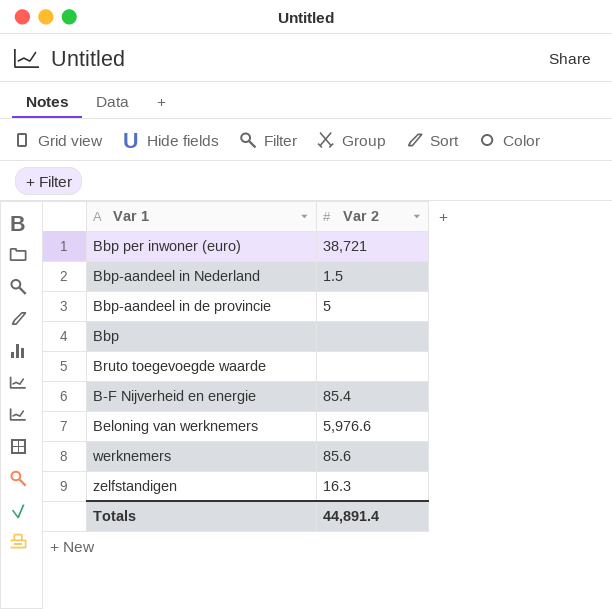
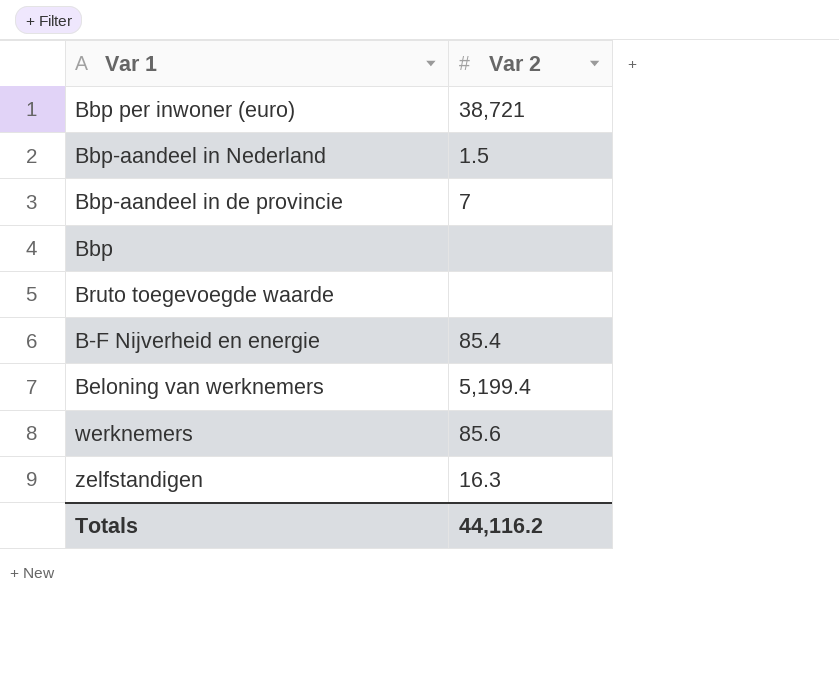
Bbp-aandeel in de provincie | Var 2: 5 -> 7
Beloning van werknemers | Var 2: 5,976.6 -> 5,199.4
Totals | Var 2: 44,891.4 -> 44,116.2

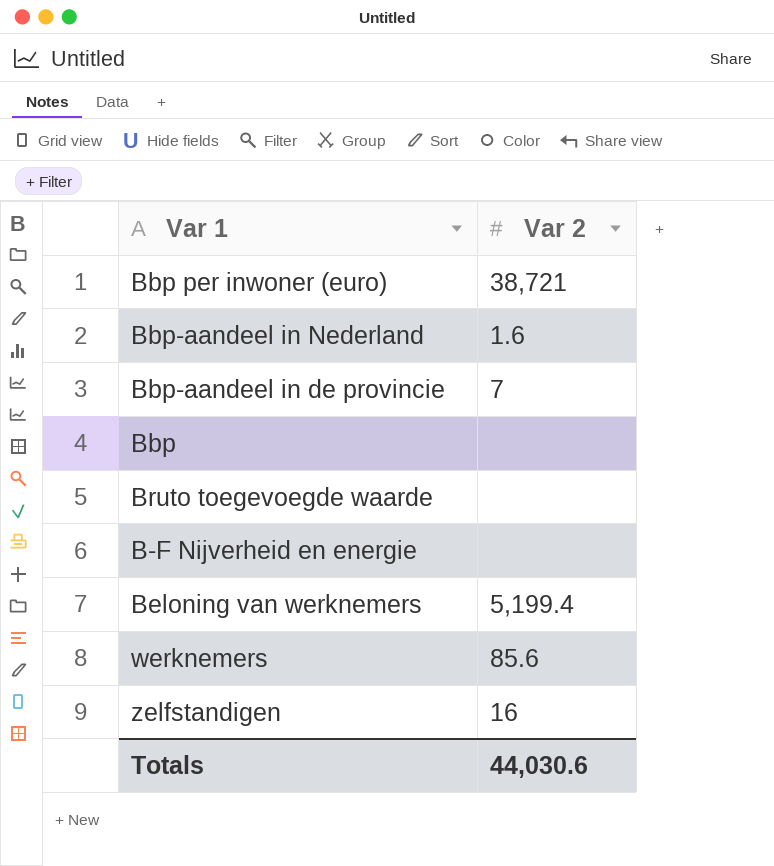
Bbp-aandeel in Nederland | Var 2: 1.5 -> 1.6
B-F Nijverheid en energie | Var 2: 85.4 -> none
zelfstandigen | Var 2: 16.3 -> 16
Totals | Var 2: 44,116.2 -> 44,030.6

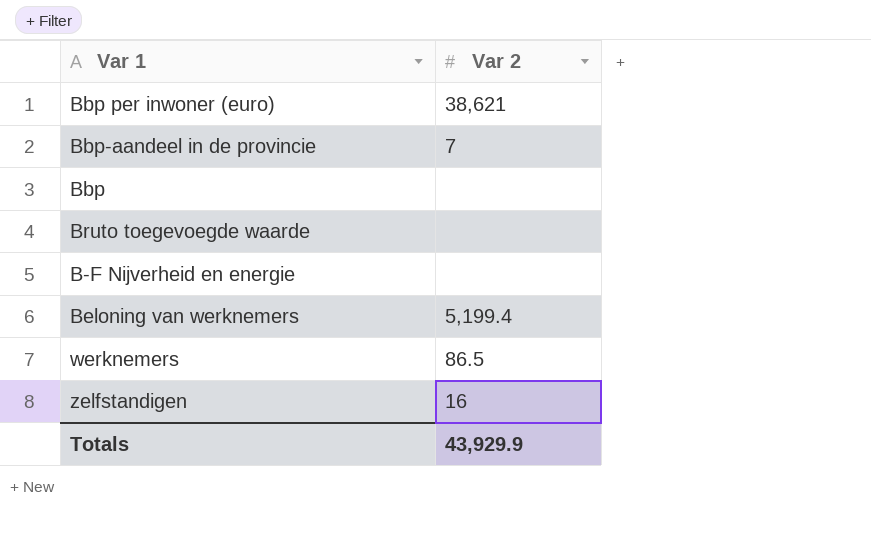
row Bbp-aandeel in Nederland: 1.6 -> none
Bbp per inwoner (euro) | Var 2: 38,721 -> 38,621
werknemers | Var 2: 85.6 -> 86.5
Totals | Var 2: 44,030.6 -> 43,929.9

